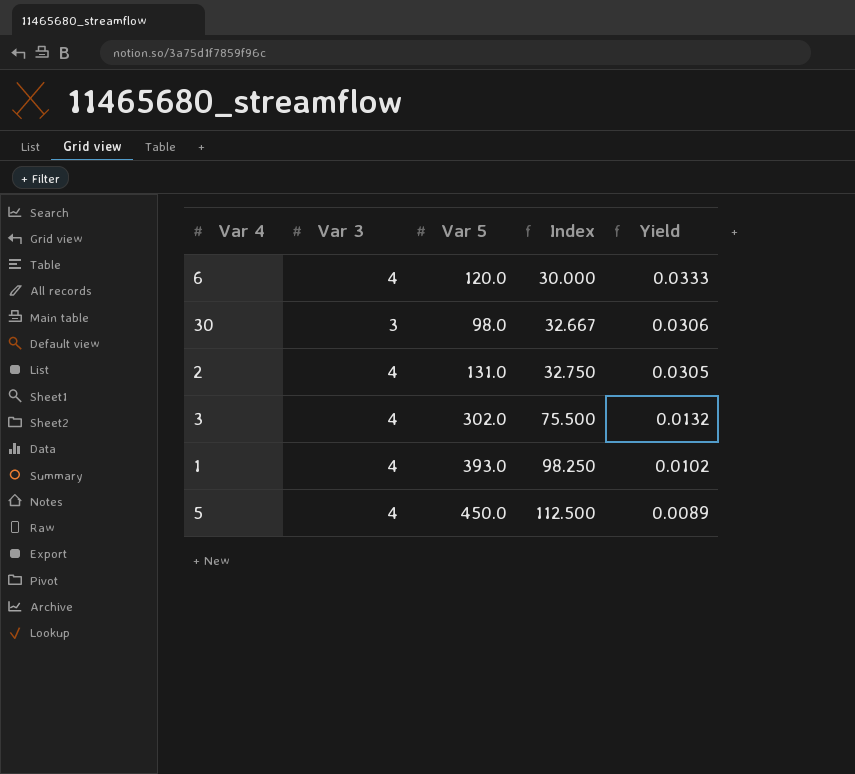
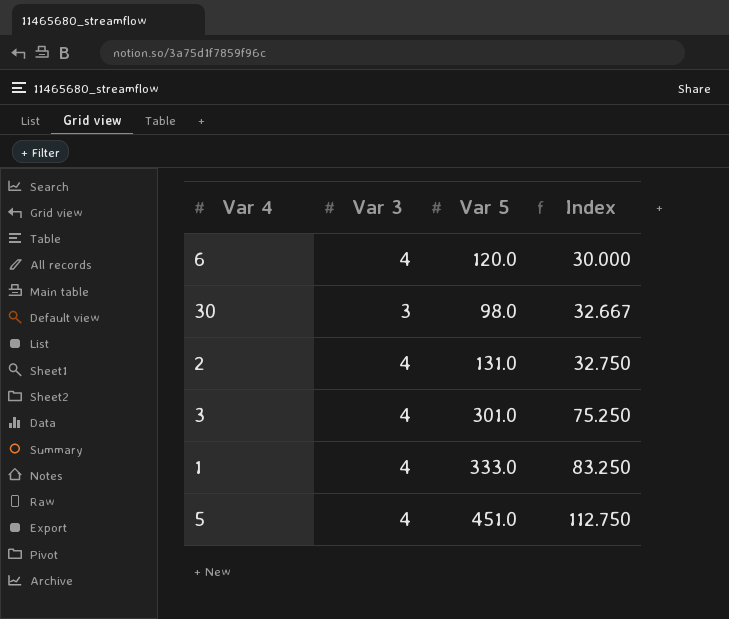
column Yield | formula: [Var 3] / [Var 5] -> none
3 | Var 5: 302.0 -> 301.0
3 | Index: 75.500 -> 75.250
1 | Var 5: 393.0 -> 333.0
1 | Index: 98.250 -> 83.250
5 | Var 5: 450.0 -> 451.0
5 | Index: 112.500 -> 112.750

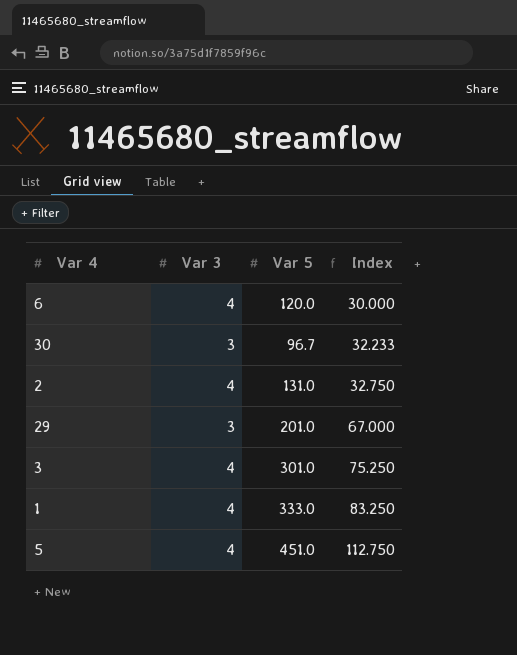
30 | Var 5: 98.0 -> 96.7
30 | Index: 32.667 -> 32.233
row 29: none -> 3 | 201.0 | 67.000

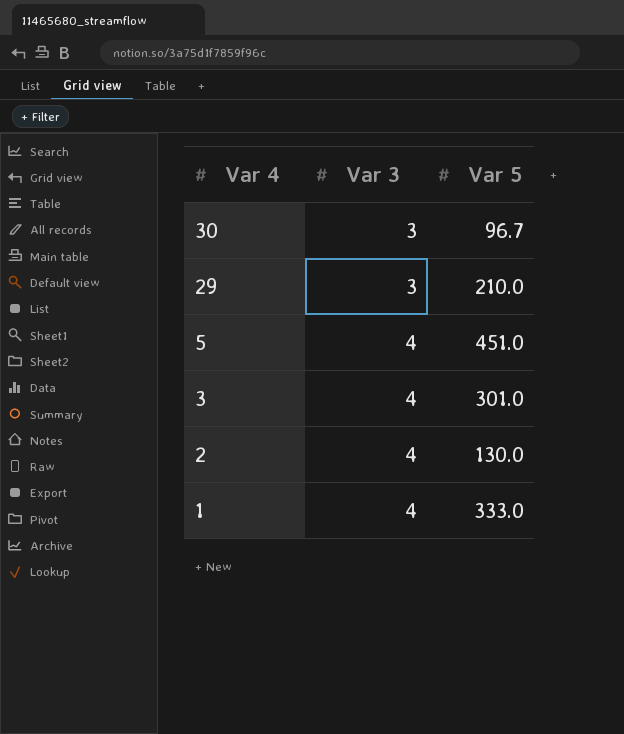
row order: Index ascending -> Var 4 descending
column Index | formula: [Var 5] / [Var 3] -> none
row 6: 4 | 120.0 | 30.000 -> none
29 | Var 5: 201.0 -> 210.0
2 | Var 5: 131.0 -> 130.0

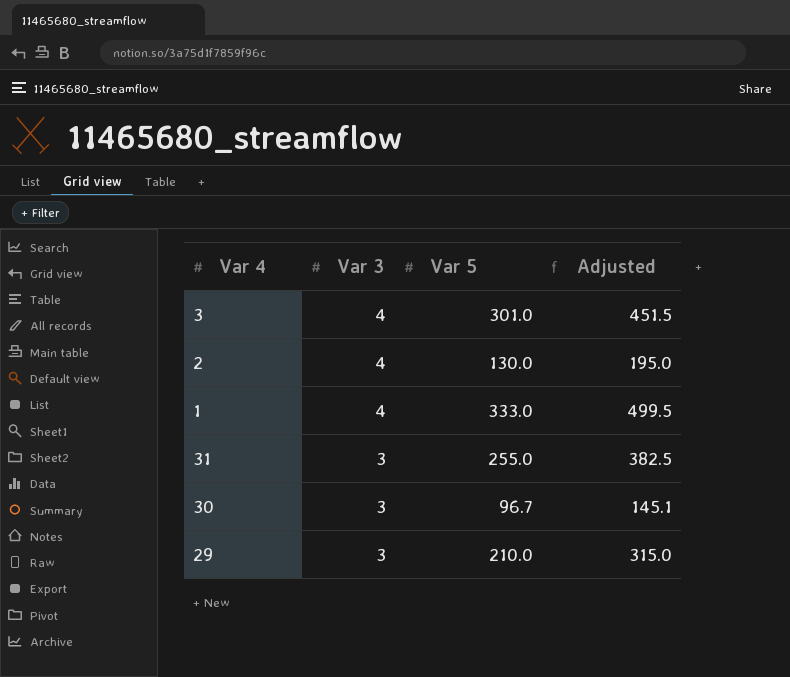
row order: Var 4 descending -> Var 3 descending
column Adjusted | formula: none -> [Var 5] * 1.5
row 5: 4 | 451.0 -> none
row 31: none -> 3 | 255.0 | 382.5

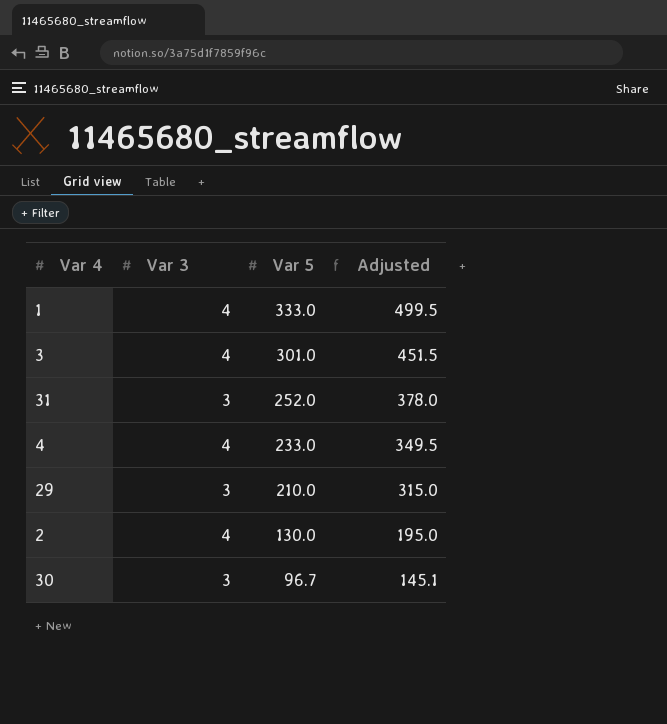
row order: Var 3 descending -> Var 5 descending
31 | Var 5: 255.0 -> 252.0
31 | Adjusted: 382.5 -> 378.0
row 4: none -> 4 | 233.0 | 349.5

